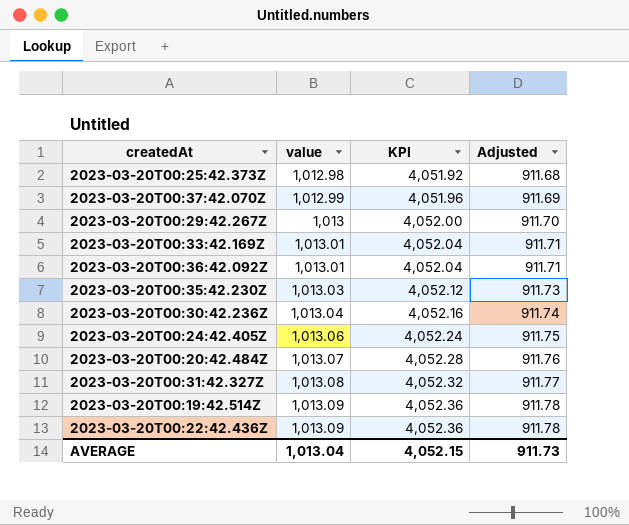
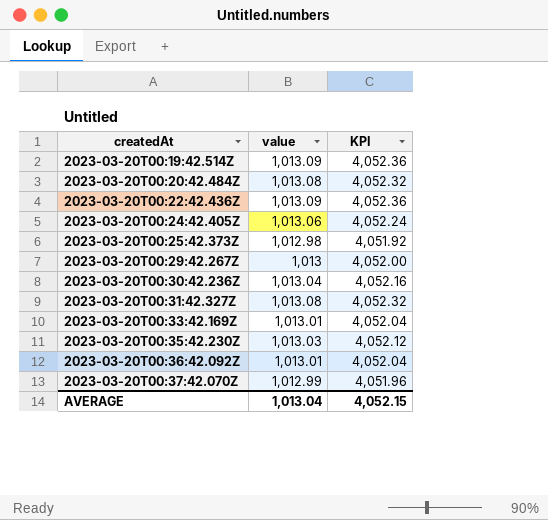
row order: value ascending -> createdAt ascending
column Adjusted | formula: [value] * 0.9 -> none
2023-03-20T00:20:42.484Z | value: 1,013.07 -> 1,013.08
2023-03-20T00:20:42.484Z | KPI: 4,052.28 -> 4,052.32

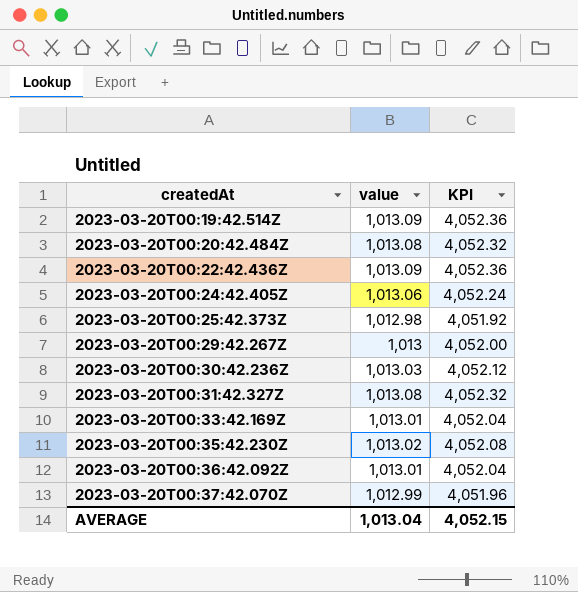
2023-03-20T00:30:42.236Z | value: 1,013.04 -> 1,013.03
2023-03-20T00:30:42.236Z | KPI: 4,052.16 -> 4,052.12
2023-03-20T00:35:42.230Z | value: 1,013.03 -> 1,013.02
2023-03-20T00:35:42.230Z | KPI: 4,052.12 -> 4,052.08

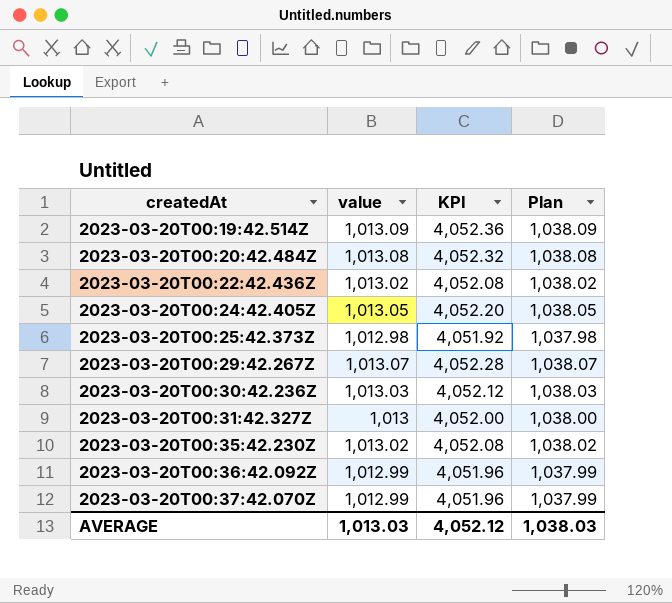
column Plan | formula: none -> [value] + 25
row 2023-03-20T00:33:42.169Z: 1,013.01 | 4,052.04 -> none
2023-03-20T00:22:42.436Z | value: 1,013.09 -> 1,013.02
2023-03-20T00:22:42.436Z | KPI: 4,052.36 -> 4,052.08
2023-03-20T00:24:42.405Z | value: 1,013.06 -> 1,013.05
2023-03-20T00:24:42.405Z | KPI: 4,052.24 -> 4,052.20
2023-03-20T00:29:42.267Z | value: 1,013 -> 1,013.07
2023-03-20T00:29:42.267Z | KPI: 4,052.00 -> 4,052.28
2023-03-20T00:31:42.327Z | value: 1,013.08 -> 1,013
2023-03-20T00:31:42.327Z | KPI: 4,052.32 -> 4,052.00
2023-03-20T00:36:42.092Z | value: 1,013.01 -> 1,012.99
2023-03-20T00:36:42.092Z | KPI: 4,052.04 -> 4,051.96
AVERAGE | value: 1,013.04 -> 1,013.03
AVERAGE | KPI: 4,052.15 -> 4,052.12

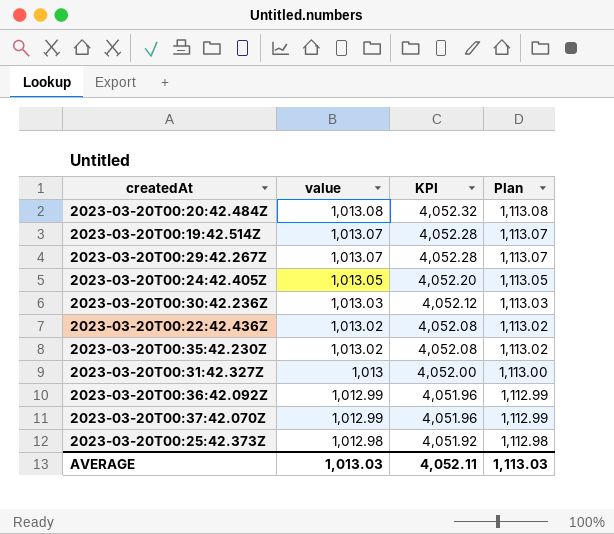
row order: createdAt ascending -> value descending
column Plan | formula: [value] + 25 -> [value] + 100
2023-03-20T00:19:42.514Z | value: 1,013.09 -> 1,013.07
2023-03-20T00:19:42.514Z | KPI: 4,052.36 -> 4,052.28
AVERAGE | KPI: 4,052.12 -> 4,052.11
AVERAGE | Plan: 1,038.03 -> 1,113.03

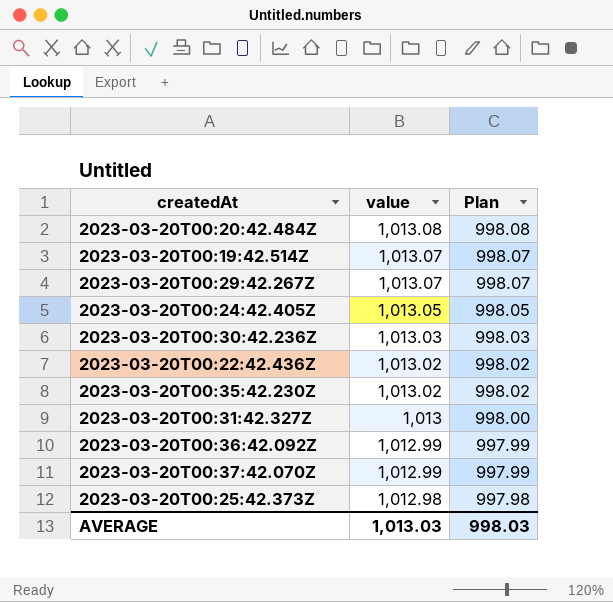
column KPI | formula: [value] * 4 -> none
column Plan | formula: [value] + 100 -> [value] - 15
AVERAGE | Plan: 1,113.03 -> 998.03

